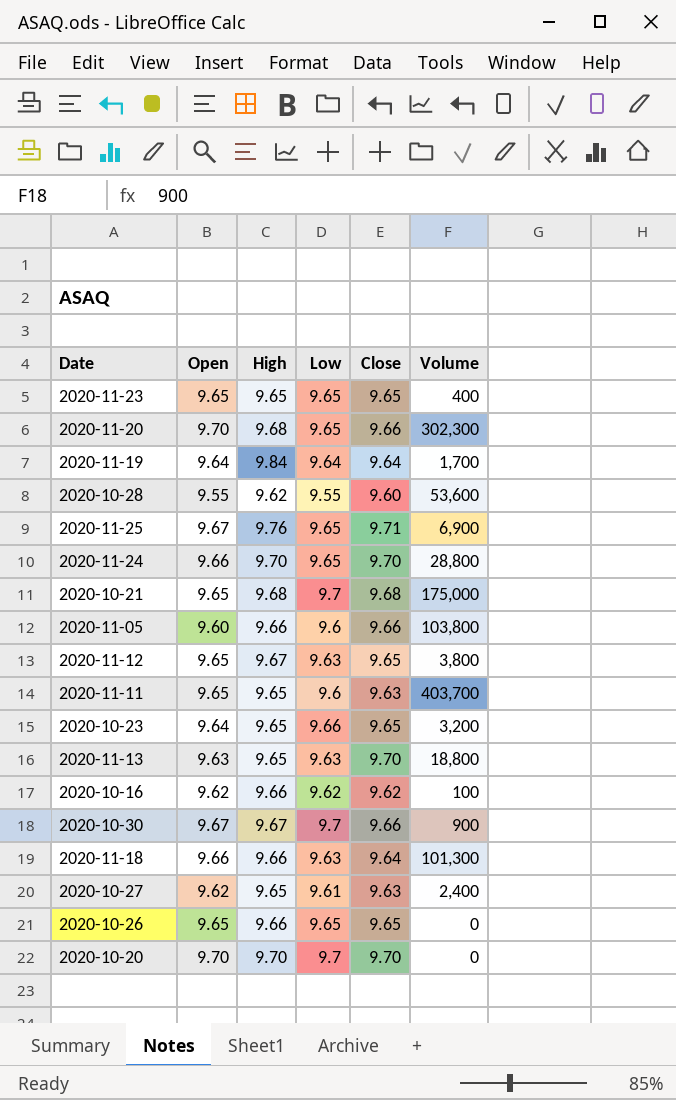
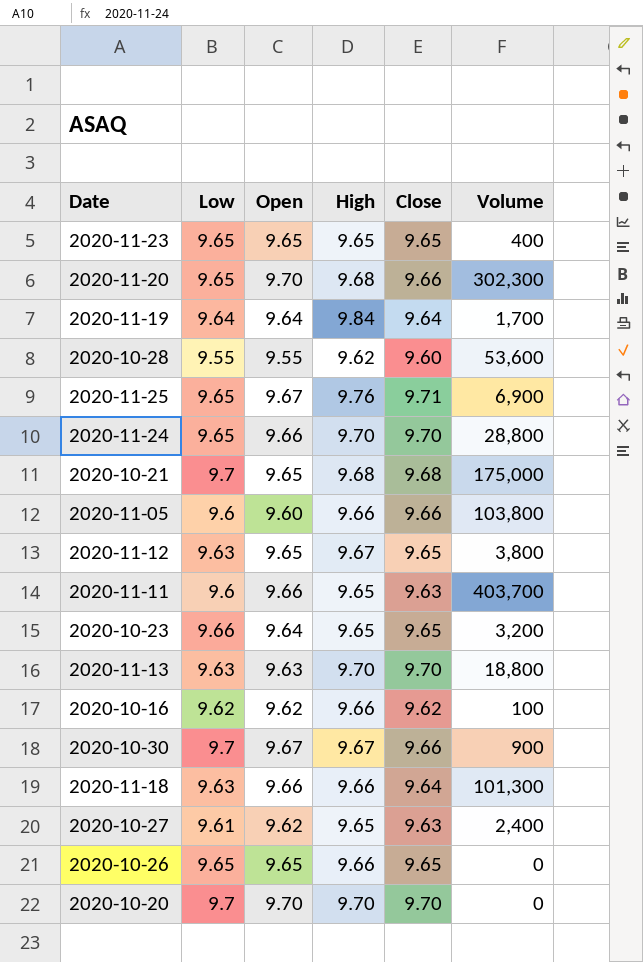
column Low | position: 4 -> 2
2020-11-11 | Open: 9.65 -> 9.66
2020-11-13 | High: 9.65 -> 9.70

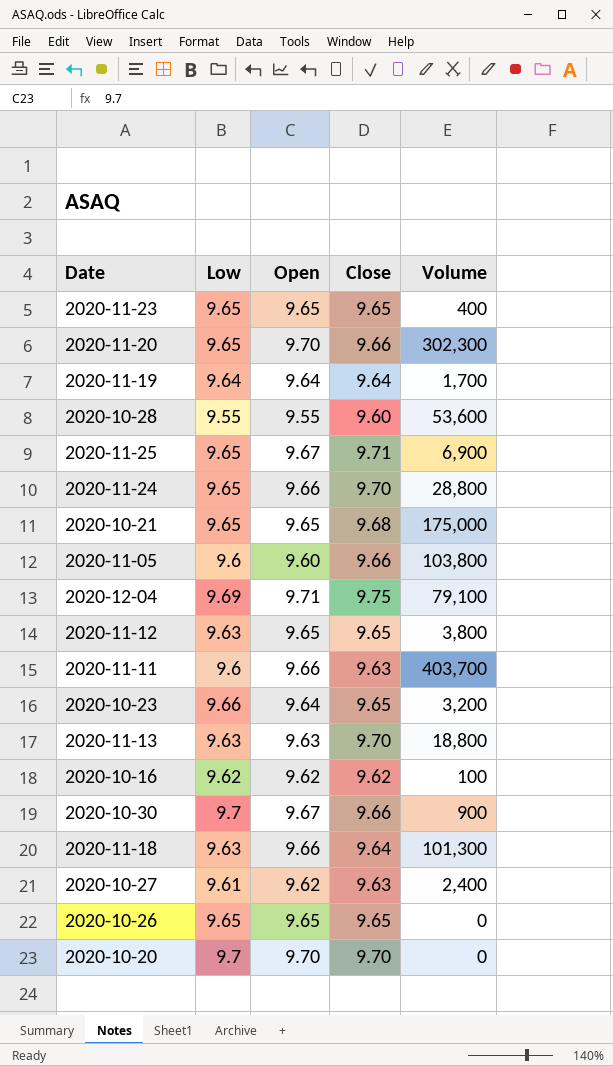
column High | position: 4 -> none
2020-10-21 | Low: 9.7 -> 9.65
row 2020-12-04: none -> 9.69 | 9.71 | 9.75 | 79,100

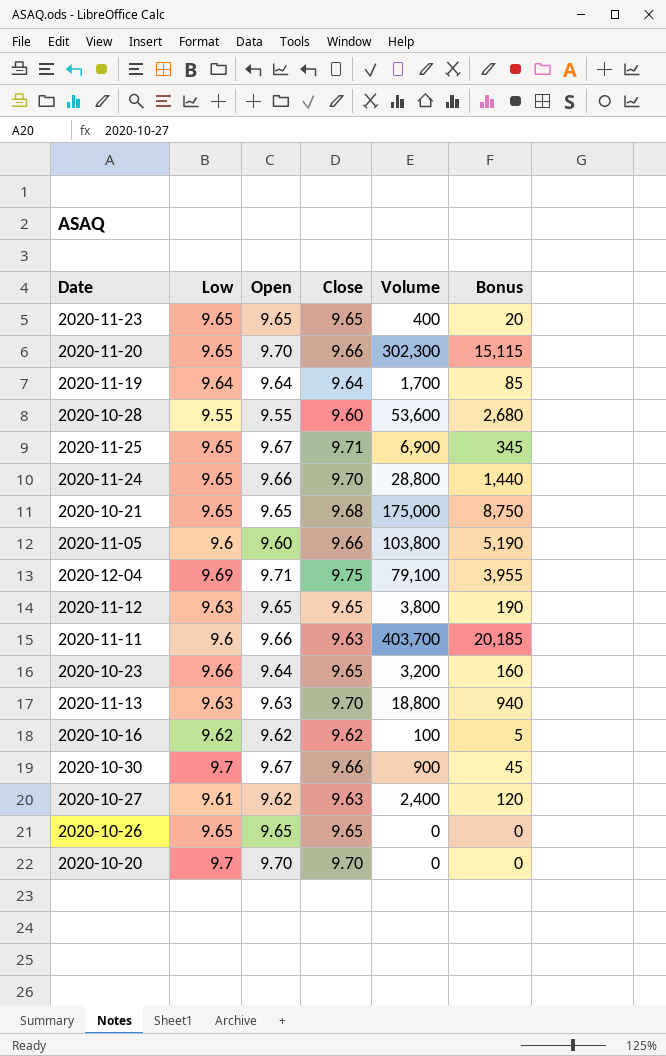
column Bonus | formula: none -> [Volume] * 0.05
row 2020-11-18: 9.63 | 9.66 | 9.64 | 101,300 -> none

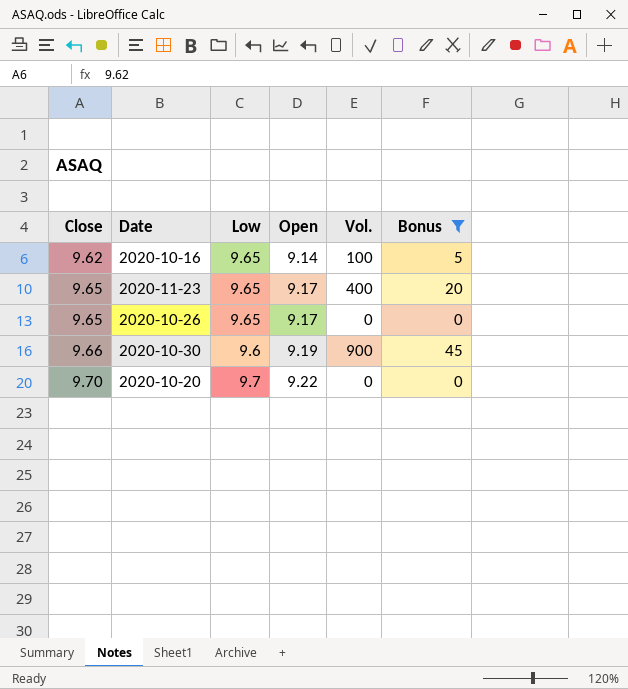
filter: none -> Bonus <= 45
row order: none -> Close ascending
column Close | position: 4 -> 1
column name: Volume -> Vol.
2020-10-16 | Low: 9.62 -> 9.65
2020-10-16 | Open: 9.62 -> 9.14
2020-11-23 | Open: 9.65 -> 9.17
2020-10-26 | Open: 9.65 -> 9.17
2020-10-30 | Low: 9.7 -> 9.6
2020-10-30 | Open: 9.67 -> 9.19
2020-10-20 | Open: 9.70 -> 9.22

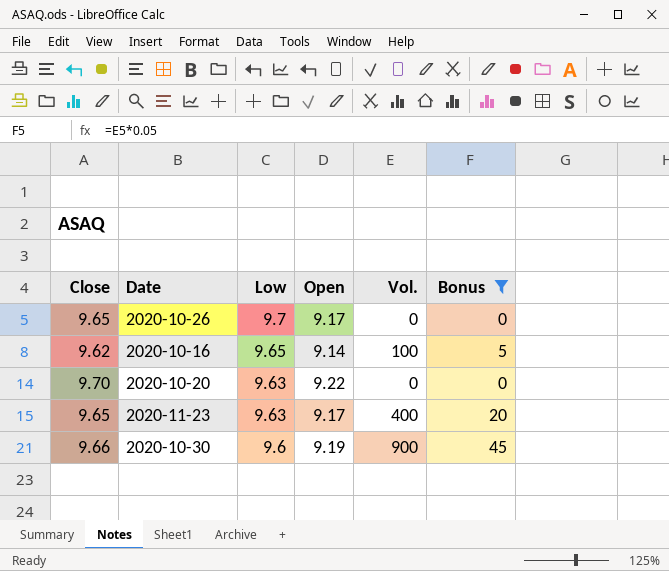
row order: Close ascending -> Low descending
2020-10-26 | Low: 9.65 -> 9.7
2020-10-20 | Low: 9.7 -> 9.63
2020-11-23 | Low: 9.65 -> 9.63

